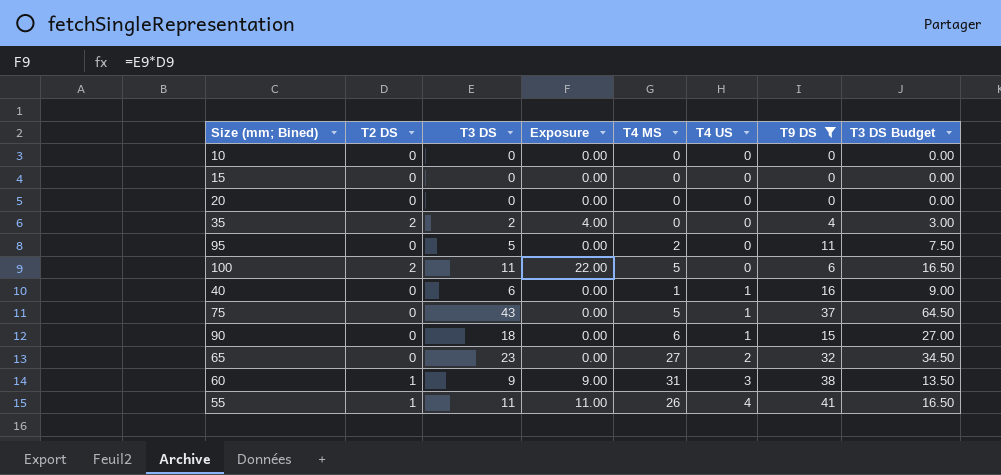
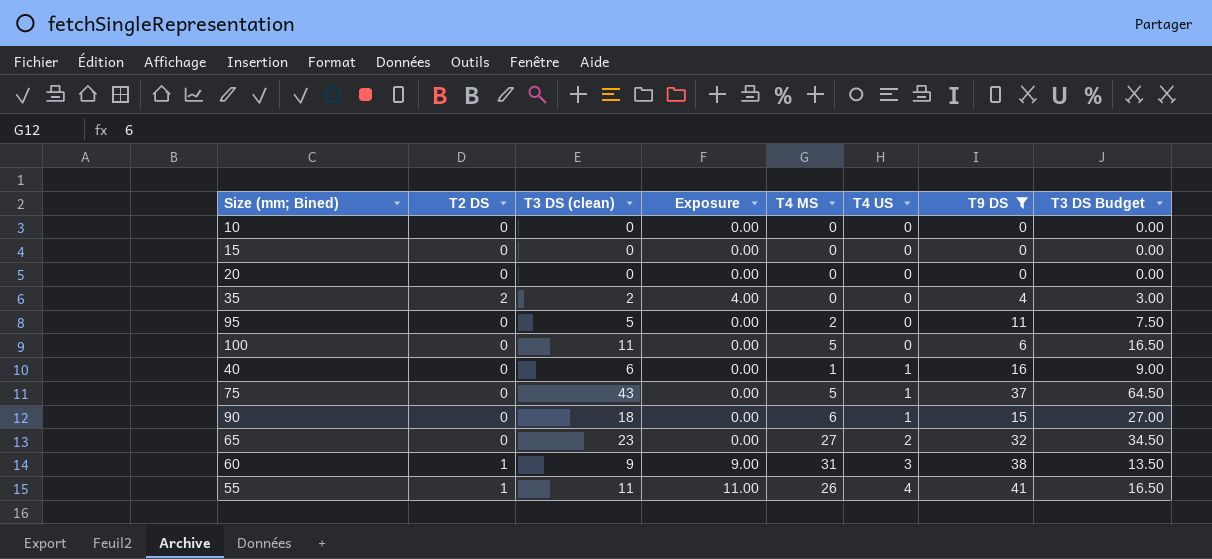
column name: T3 DS -> T3 DS (clean)
100 | T2 DS: 2 -> 0
100 | Exposure: 22.00 -> 0.00

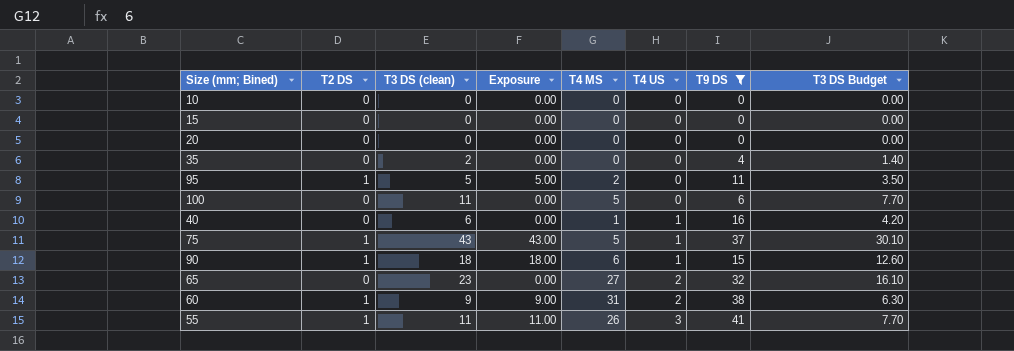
column T3 DS Budget | formula: [T3 DS (clean)] * 1.5 -> [T3 DS (clean)] * 0.7
35 | T2 DS: 2 -> 0
35 | Exposure: 4.00 -> 0.00
95 | T2 DS: 0 -> 1
95 | Exposure: 0.00 -> 5.00
75 | T2 DS: 0 -> 1
75 | Exposure: 0.00 -> 43.00
90 | T2 DS: 0 -> 1
90 | Exposure: 0.00 -> 18.00
60 | T4 US: 3 -> 2
55 | T4 US: 4 -> 3

